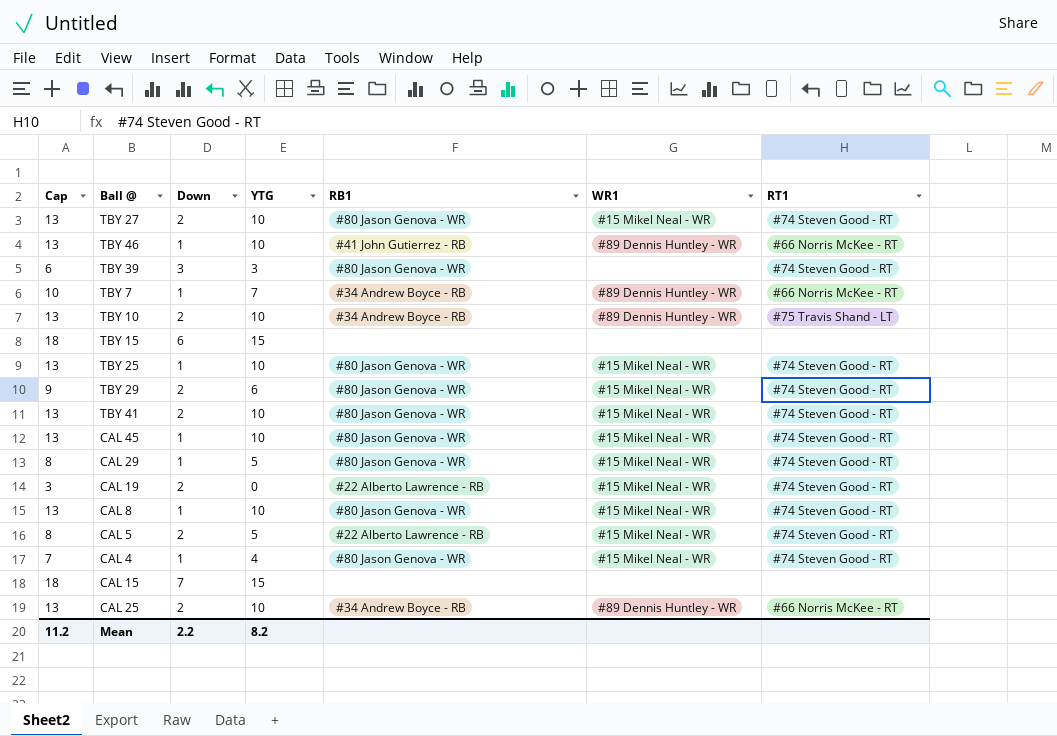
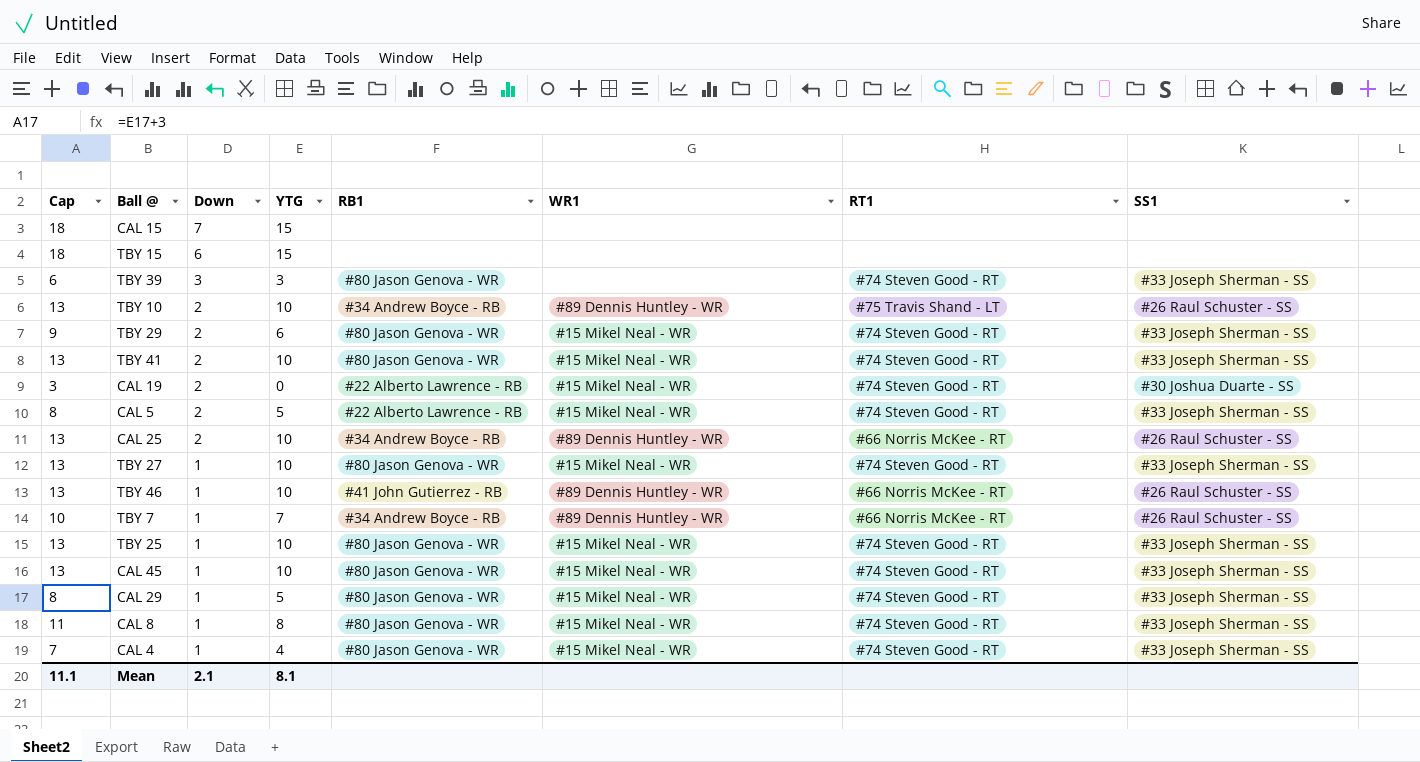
row order: none -> Down descending
column SS1 | position: none -> 8
TBY 27 | Down: 2 -> 1
CAL 8 | Cap: 13 -> 11
CAL 8 | YTG: 10 -> 8
Mean | Cap: 11.2 -> 11.1
Mean | Down: 2.2 -> 2.1
Mean | YTG: 8.2 -> 8.1

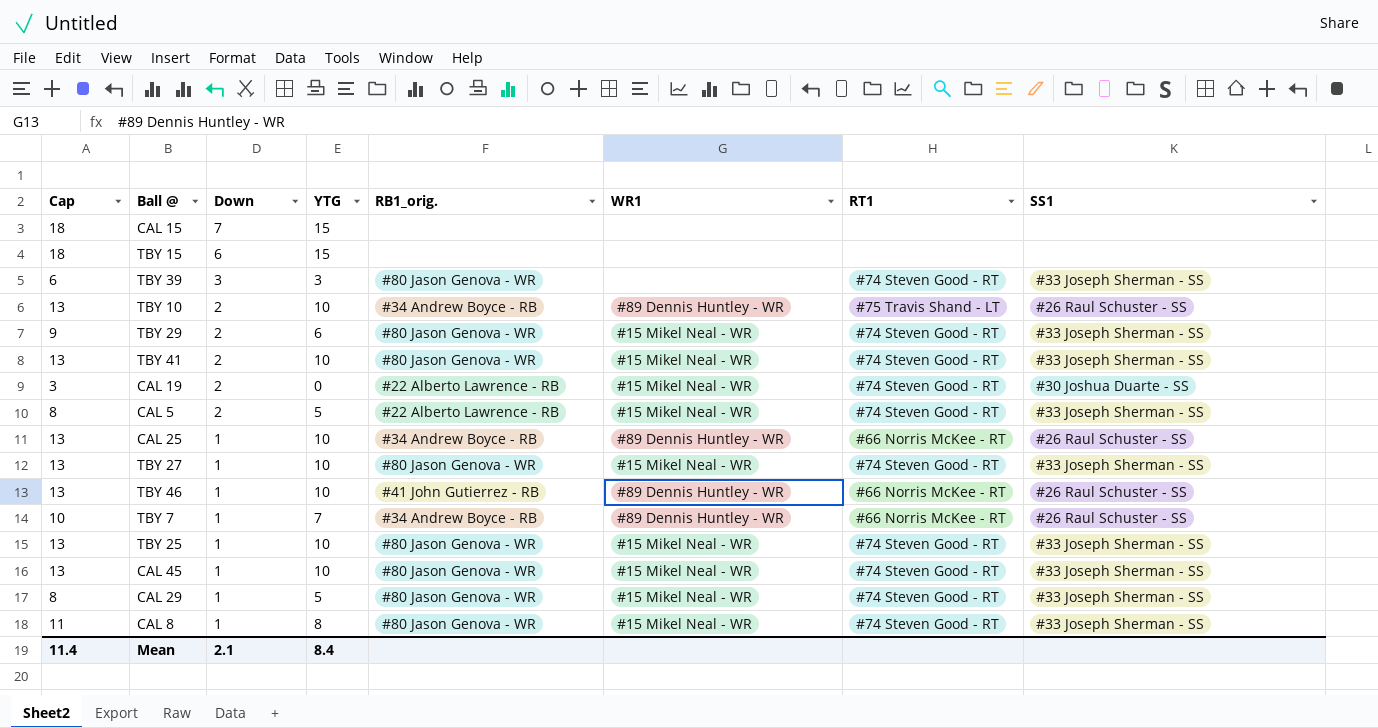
column name: RB1 -> RB1_orig.
row CAL 4: 7 | 1 | 4 | #80 Jason Genova - WR | #15 Mikel Neal - WR | #74 Steven Good - RT | #33 Joseph Sherman - SS -> none
CAL 25 | Down: 2 -> 1
Mean | Cap: 11.1 -> 11.4
Mean | YTG: 8.1 -> 8.4

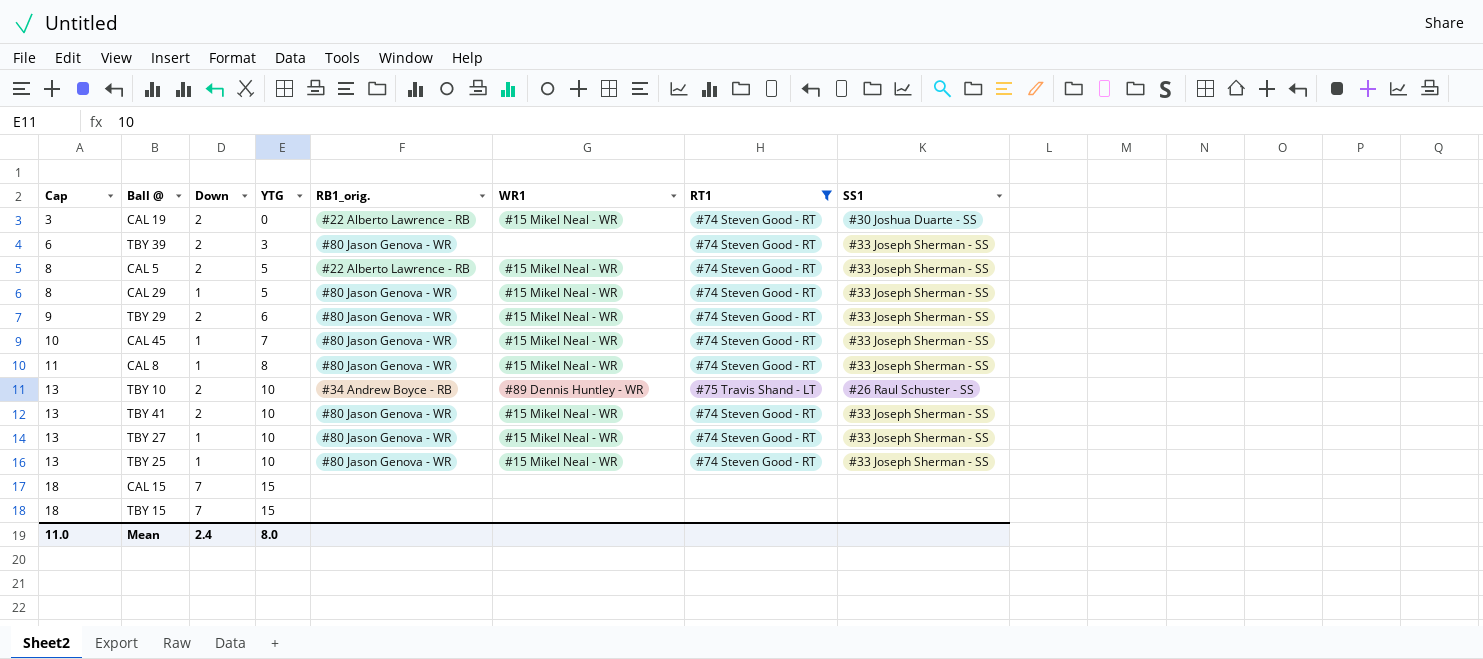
filter: none -> RT1 != #66 Norris McKee - RT
row order: Down descending -> Cap ascending
TBY 39 | Down: 3 -> 2
CAL 45 | Cap: 13 -> 10
CAL 45 | YTG: 10 -> 7
TBY 15 | Down: 6 -> 7
Mean | Cap: 11.4 -> 11.0
Mean | Down: 2.1 -> 2.4
Mean | YTG: 8.4 -> 8.0

